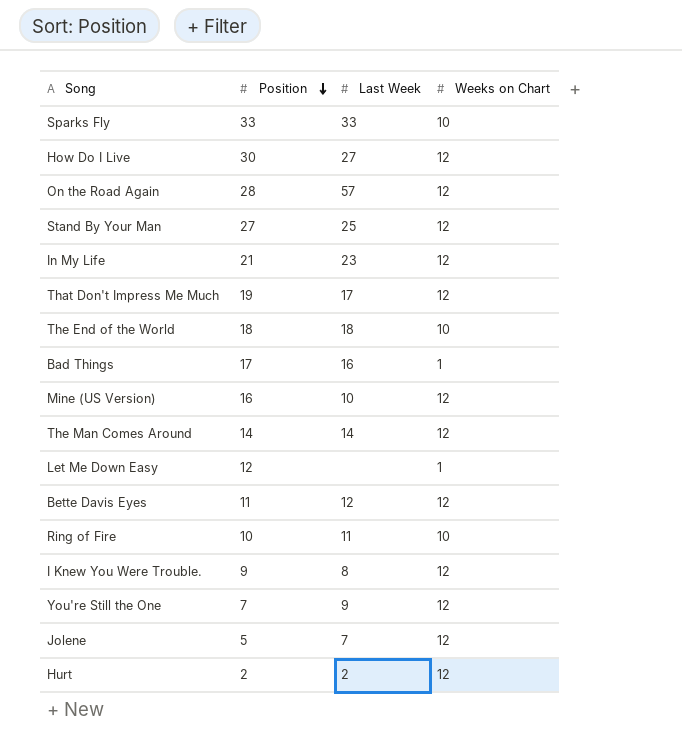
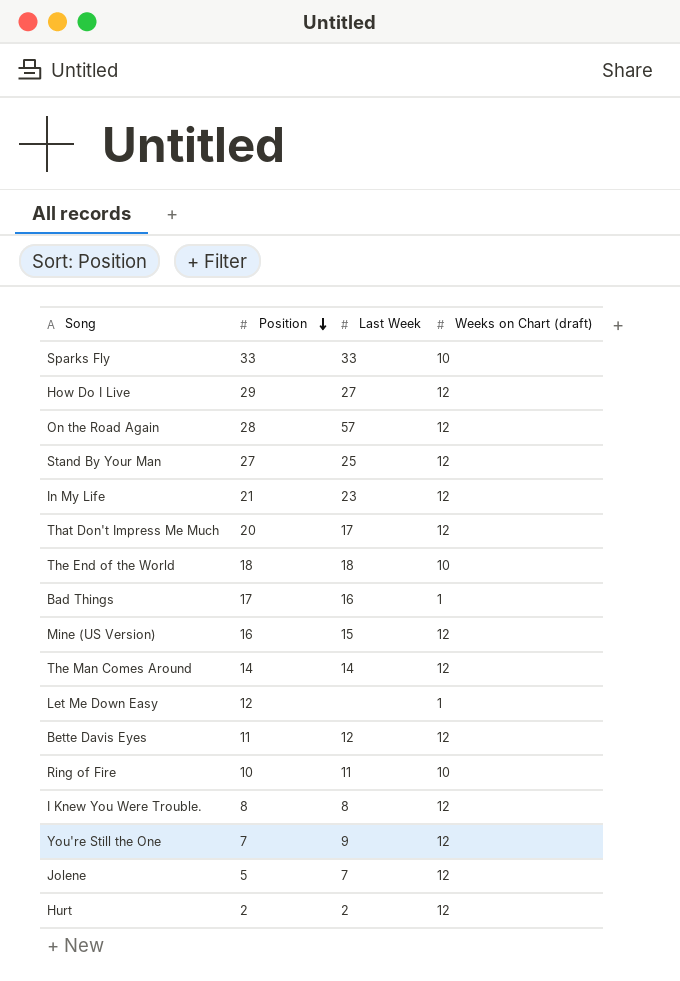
column name: Weeks on Chart -> Weeks on Chart (draft)
How Do I Live | Position: 30 -> 29
That Don't Impress Me Much | Position: 19 -> 20
Mine (US Version) | Last Week: 10 -> 15
I Knew You Were Trouble. | Position: 9 -> 8

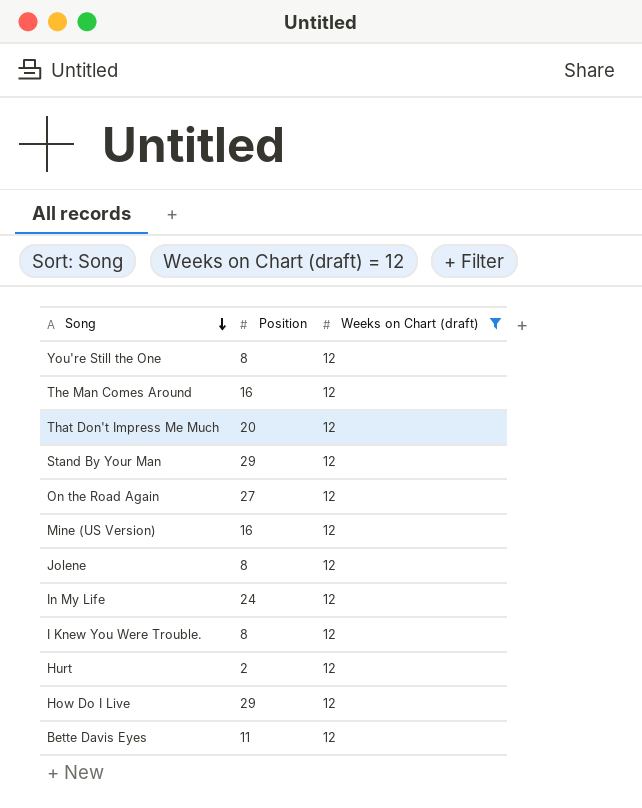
filter: none -> Weeks on Chart (draft) = 12
row order: Position descending -> Song descending
column Last Week | position: 3 -> none
You're Still the One | Position: 7 -> 8
The Man Comes Around | Position: 14 -> 16
Stand By Your Man | Position: 27 -> 29
On the Road Again | Position: 28 -> 27
Jolene | Position: 5 -> 8
In My Life | Position: 21 -> 24

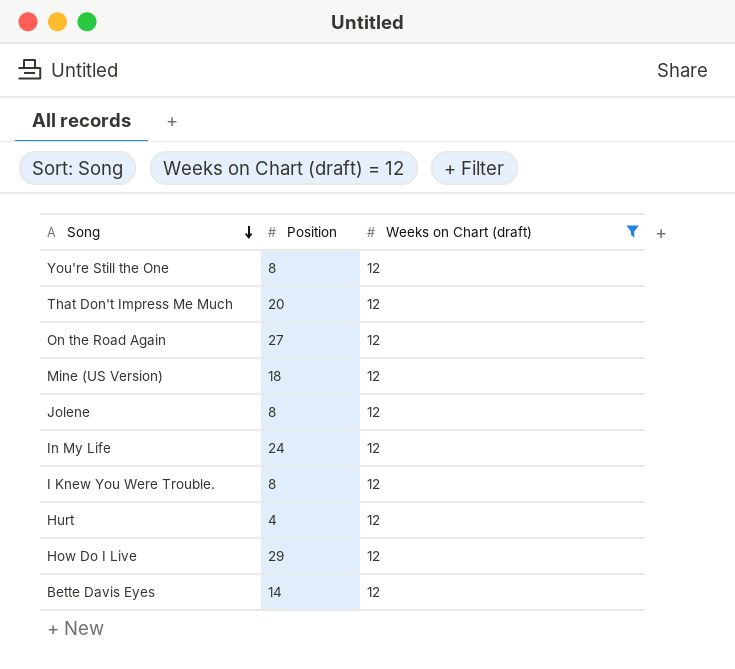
row The Man Comes Around: 16 | 12 -> none
row Stand By Your Man: 29 | 12 -> none
Mine (US Version) | Position: 16 -> 18
Hurt | Position: 2 -> 4
Bette Davis Eyes | Position: 11 -> 14

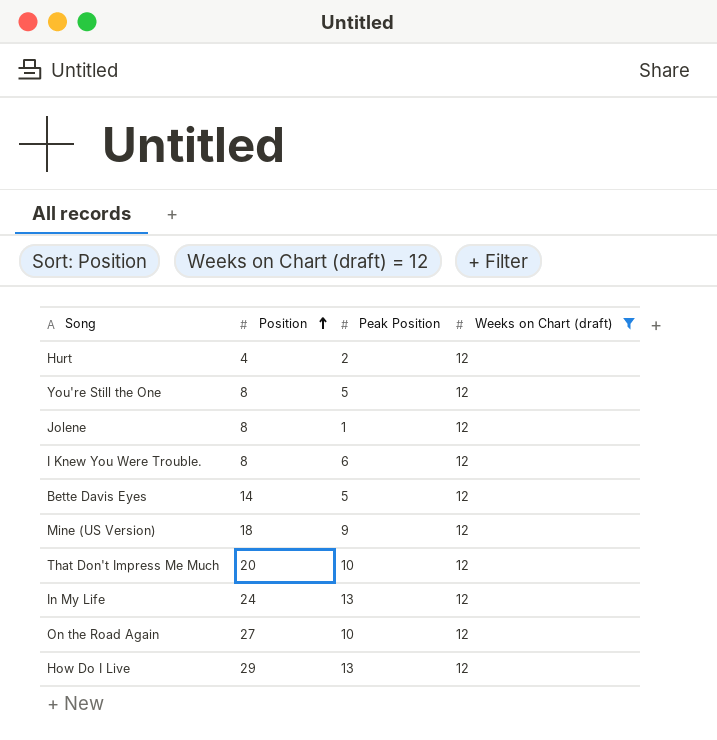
row order: Song descending -> Position ascending
column Peak Position | position: none -> 3

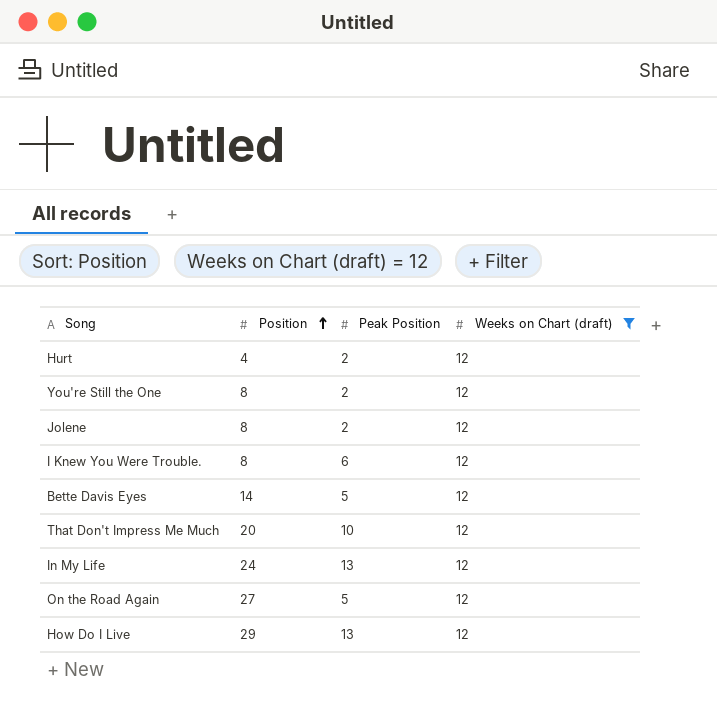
row Mine (US Version): 18 | 9 | 12 -> none
You're Still the One | Peak Position: 5 -> 2
Jolene | Peak Position: 1 -> 2
On the Road Again | Peak Position: 10 -> 5

